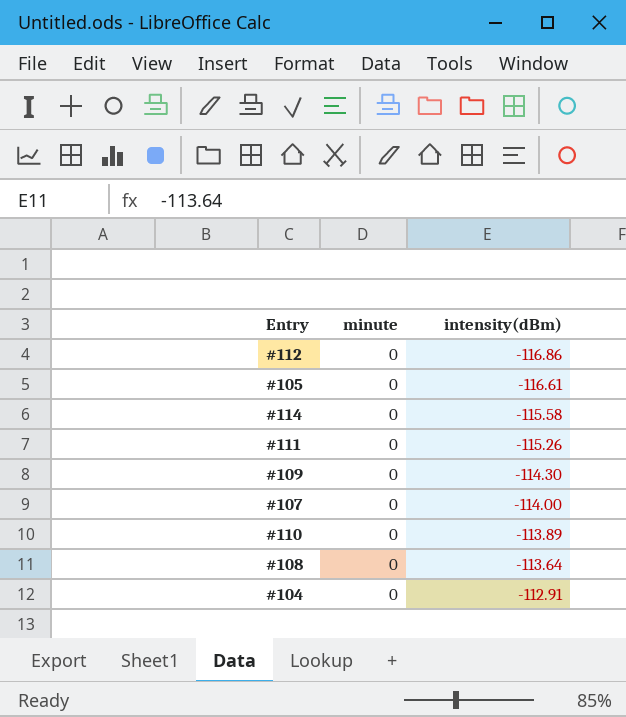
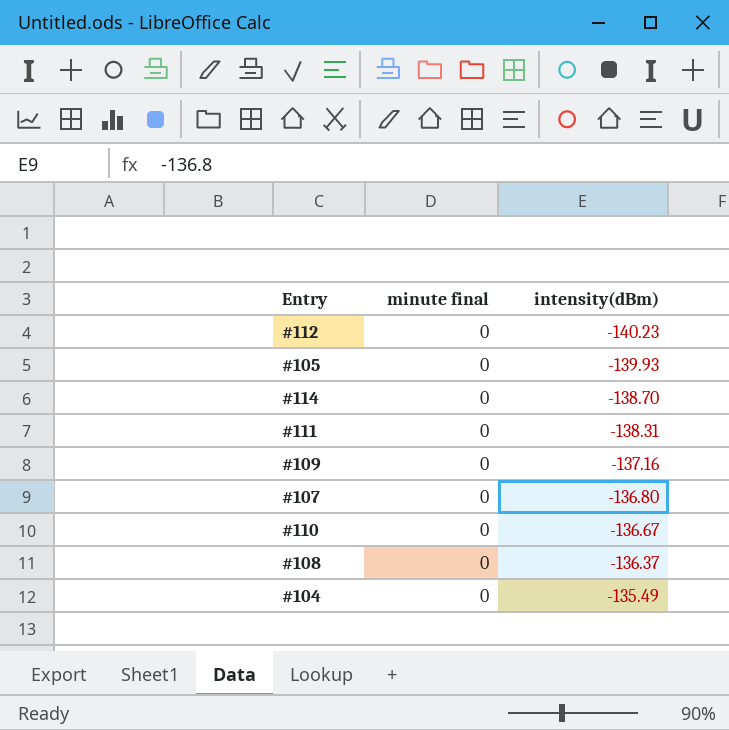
column name: minute -> minute final
#112 | intensity(dBm): -116.86 -> -140.23
#105 | intensity(dBm): -116.61 -> -139.93
#114 | intensity(dBm): -115.58 -> -138.70
#111 | intensity(dBm): -115.26 -> -138.31
#109 | intensity(dBm): -114.30 -> -137.16
#107 | intensity(dBm): -114.00 -> -136.80
#110 | intensity(dBm): -113.89 -> -136.67
#108 | intensity(dBm): -113.64 -> -136.37
#104 | intensity(dBm): -112.91 -> -135.49

